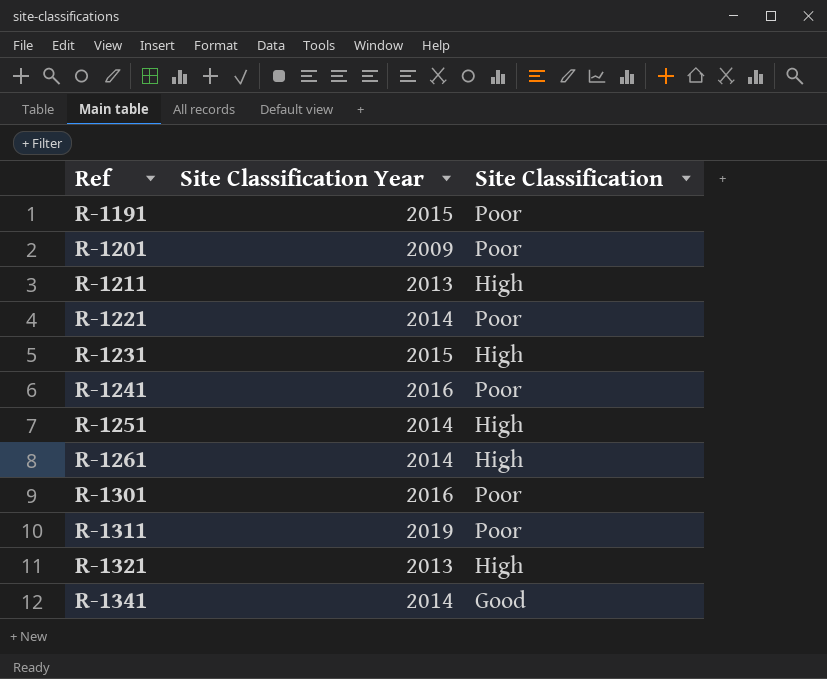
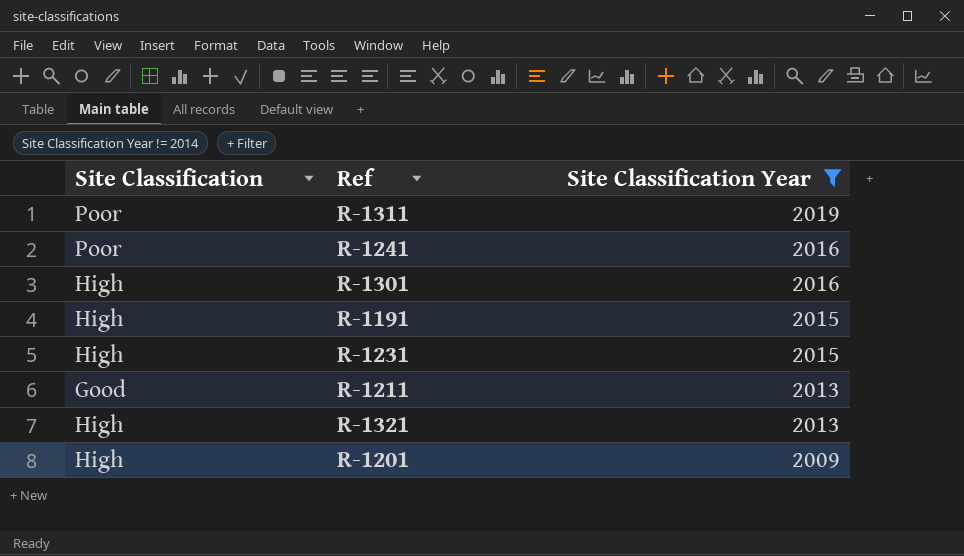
filter: none -> Site Classification Year != 2014
row order: Ref ascending -> Site Classification Year descending
column Site Classification | position: 3 -> 1
R-1301 | Site Classification: Poor -> High
R-1191 | Site Classification: Poor -> High
R-1211 | Site Classification: High -> Good
R-1201 | Site Classification: Poor -> High

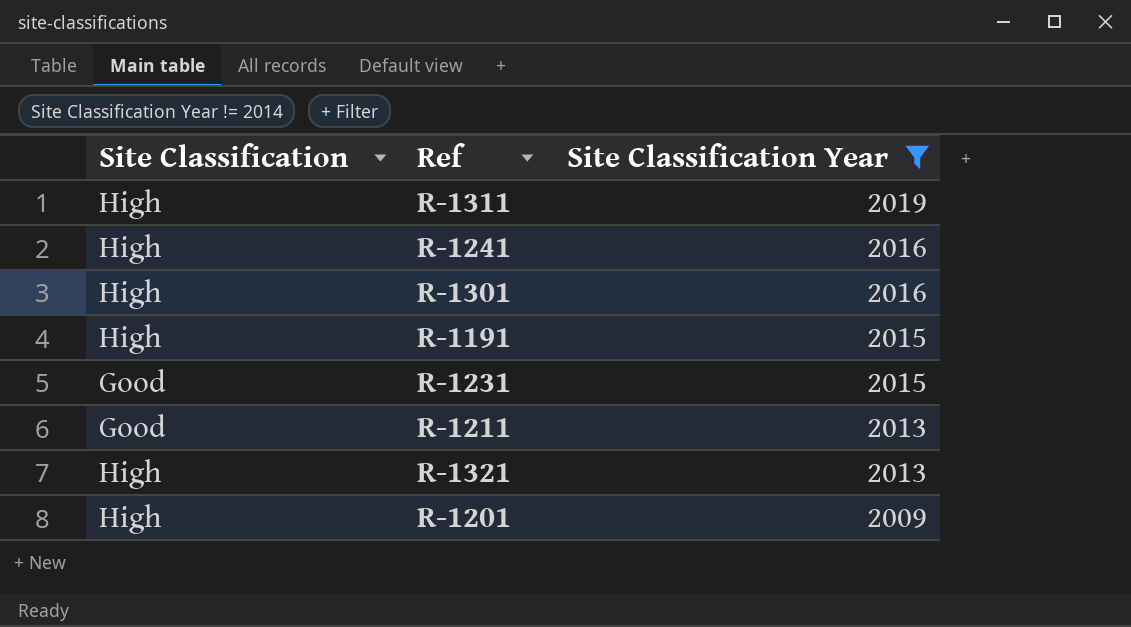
R-1311 | Site Classification: Poor -> High
R-1241 | Site Classification: Poor -> High
R-1231 | Site Classification: High -> Good

